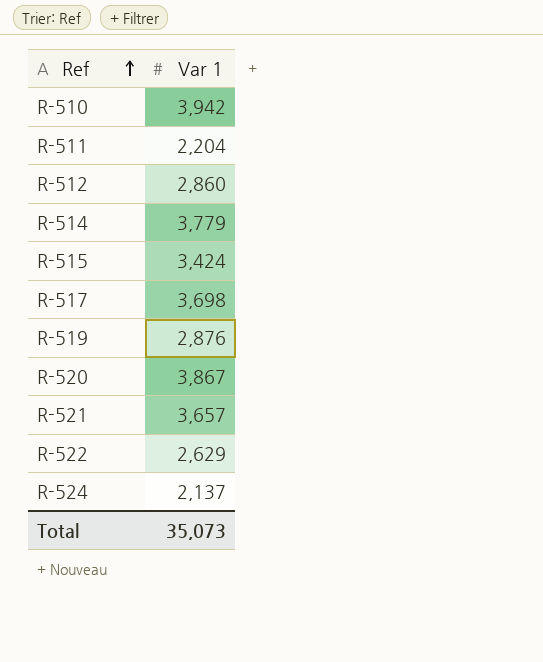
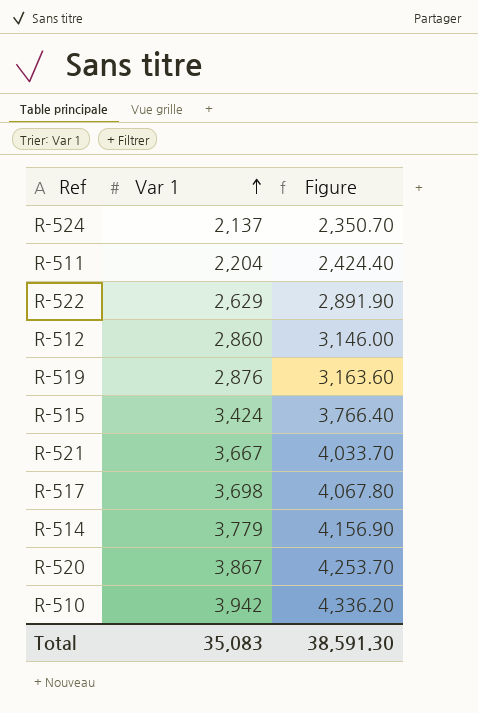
row order: Ref ascending -> Var 1 ascending
column Figure | formula: none -> [Var 1] * 1.1
R-521 | Var 1: 3,657 -> 3,667
Total | Var 1: 35,073 -> 35,083

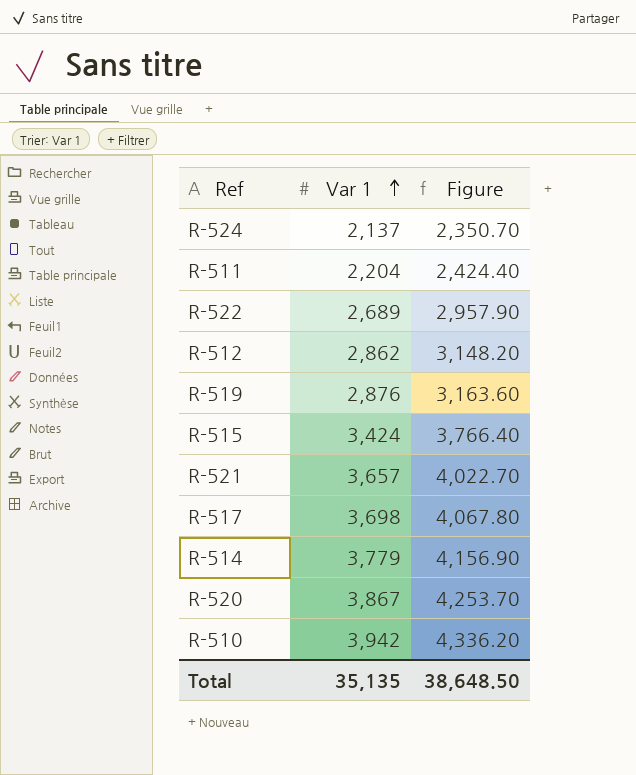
R-522 | Var 1: 2,629 -> 2,689
R-522 | Figure: 2,891.90 -> 2,957.90
R-512 | Var 1: 2,860 -> 2,862
R-512 | Figure: 3,146.00 -> 3,148.20
R-521 | Var 1: 3,667 -> 3,657
R-521 | Figure: 4,033.70 -> 4,022.70
Total | Var 1: 35,083 -> 35,135
Total | Figure: 38,591.30 -> 38,648.50

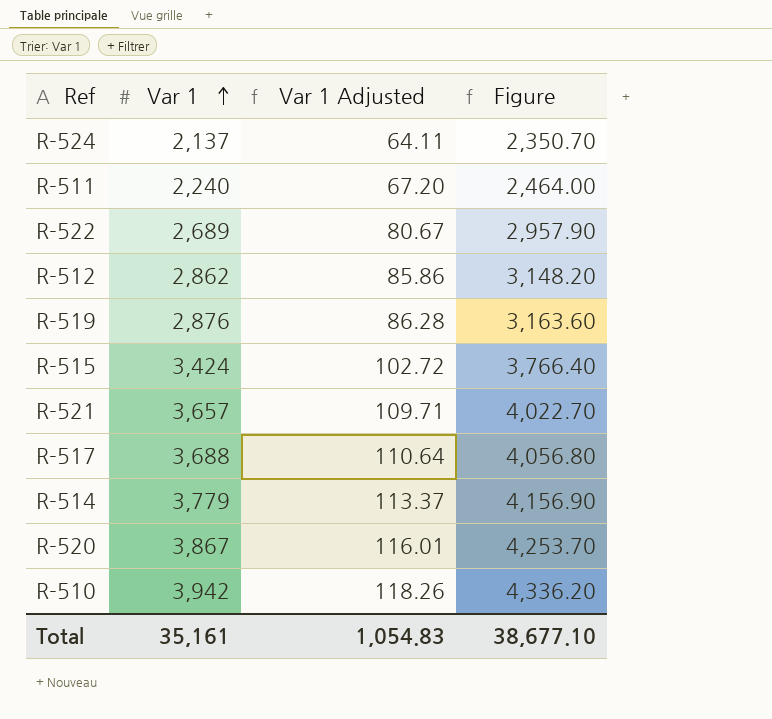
column Var 1 Adjusted | formula: none -> [Var 1] * 0.03
R-511 | Var 1: 2,204 -> 2,240
R-511 | Figure: 2,424.40 -> 2,464.00
R-517 | Var 1: 3,698 -> 3,688
R-517 | Figure: 4,067.80 -> 4,056.80
Total | Var 1: 35,135 -> 35,161
Total | Figure: 38,648.50 -> 38,677.10

